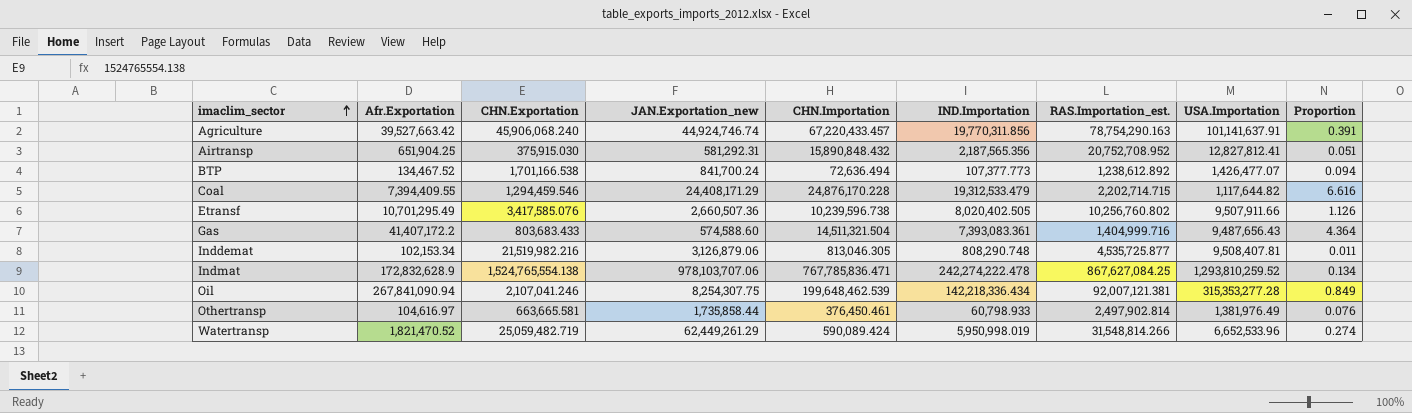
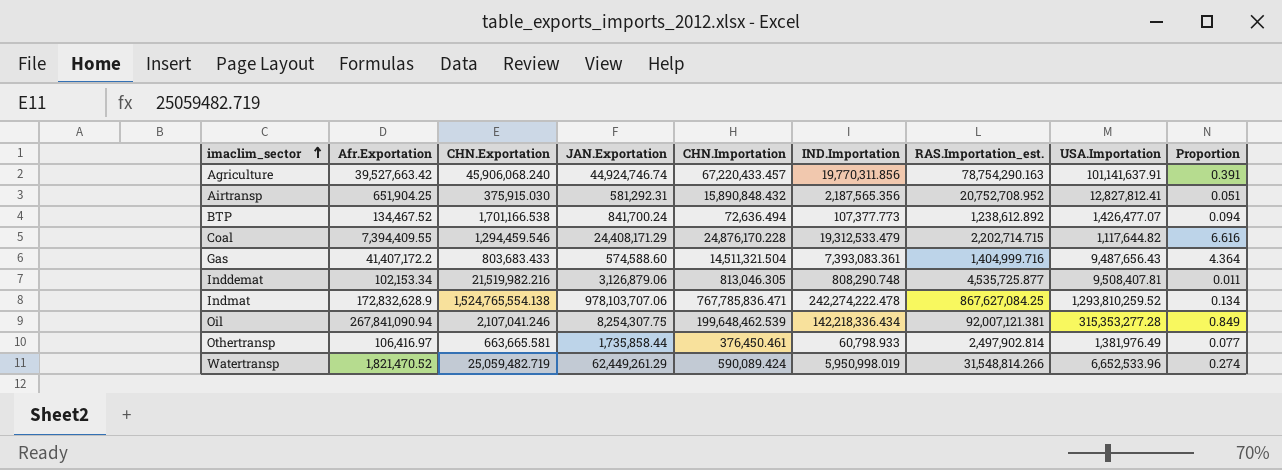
column name: JAN.Exportation_new -> JAN.Exportation
row Etransf: 10,701,295.49 | 3,417,585.076 | 2,660,507.36 | 10,239,596.738 | 8,020,402.505 | 10,256,760.802 | 9,507,911.66 | 1.126 -> none
Othertransp | Afr.Exportation: 104,616.97 -> 106,416.97
Othertransp | Proportion: 0.076 -> 0.077

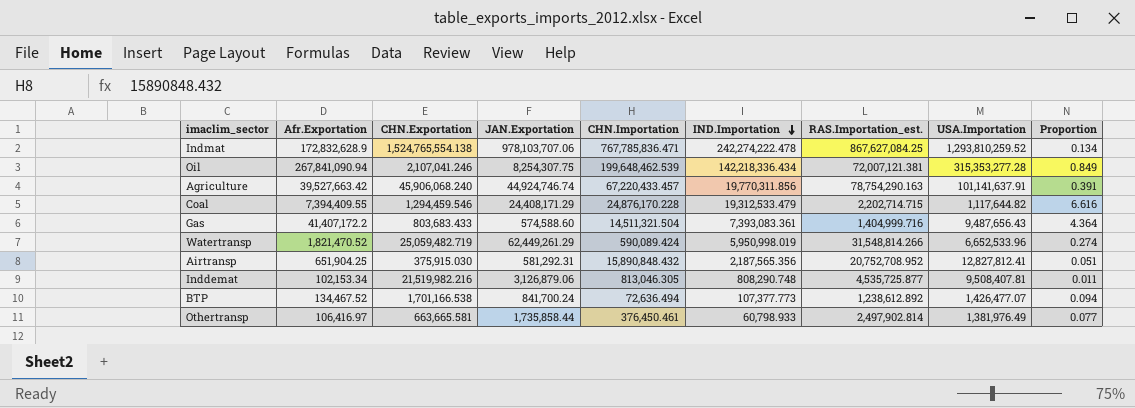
row order: imaclim_sector ascending -> IND.Importation descending
Oil | RAS.Importation_est.: 92,007,121.381 -> 72,007,121.381

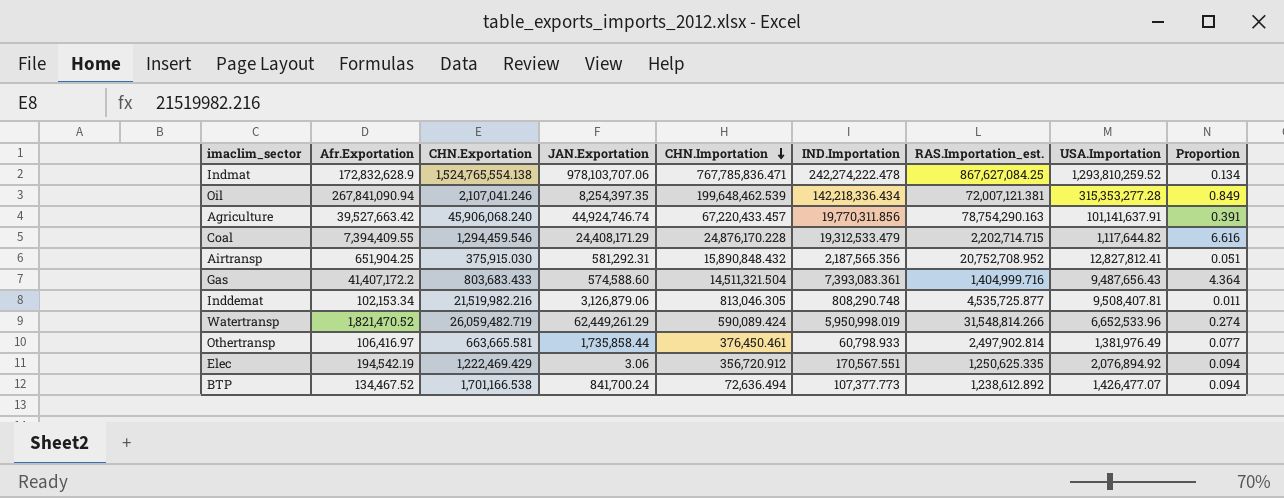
row order: IND.Importation descending -> CHN.Importation descending
Oil | JAN.Exportation: 8,254,307.75 -> 8,254,397.35
Watertransp | CHN.Exportation: 25,059,482.719 -> 26,059,482.719
row Elec: none -> 194,542.19 | 1,222,469.429 | 3.06 | 356,720.912 | 170,567.551 | 1,250,625.335 | 2,076,894.92 | 0.094

